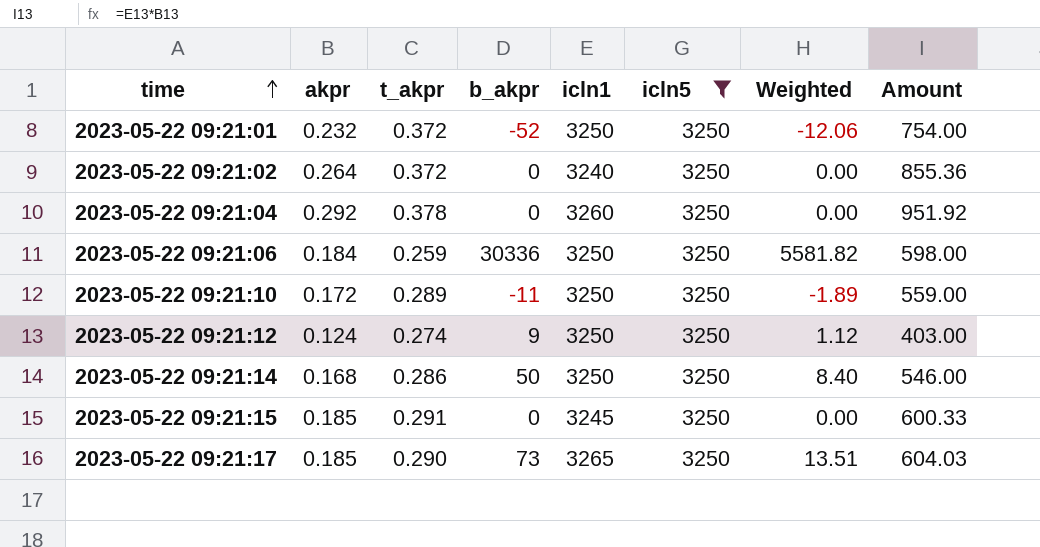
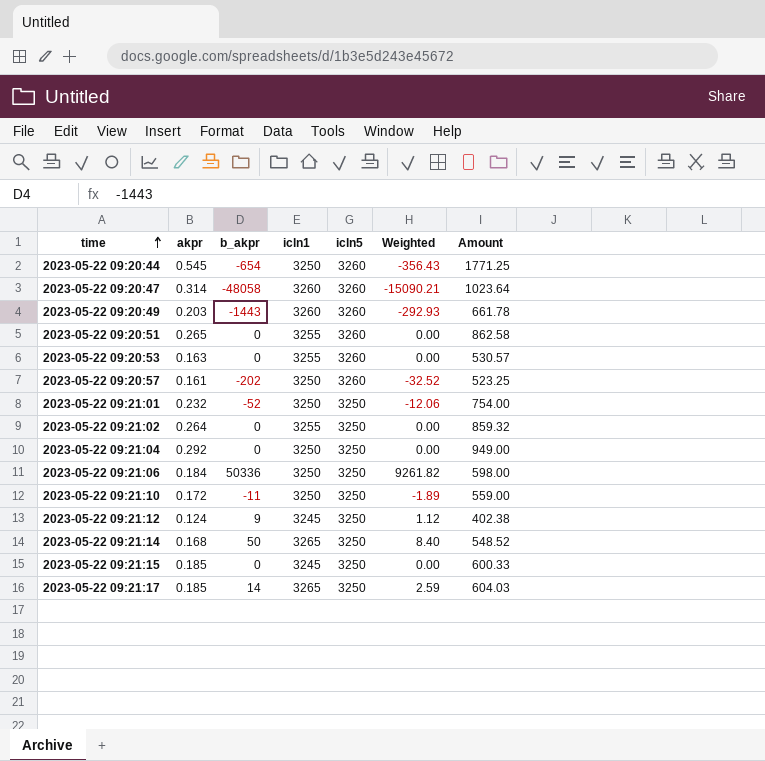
filter: icln5 = 3250 -> none
column t_akpr | position: 3 -> none
2023-05-22 09:21:02 | icln1: 3240 -> 3255
2023-05-22 09:21:02 | Amount: 855.36 -> 859.32
2023-05-22 09:21:04 | icln1: 3260 -> 3250
2023-05-22 09:21:04 | Amount: 951.92 -> 949.00
2023-05-22 09:21:06 | b_akpr: 30336 -> 50336
2023-05-22 09:21:06 | Weighted: 5581.82 -> 9261.82
2023-05-22 09:21:12 | icln1: 3250 -> 3245
2023-05-22 09:21:12 | Amount: 403.00 -> 402.38
2023-05-22 09:21:14 | icln1: 3250 -> 3265
2023-05-22 09:21:14 | Amount: 546.00 -> 548.52
2023-05-22 09:21:17 | b_akpr: 73 -> 14
2023-05-22 09:21:17 | Weighted: 13.51 -> 2.59

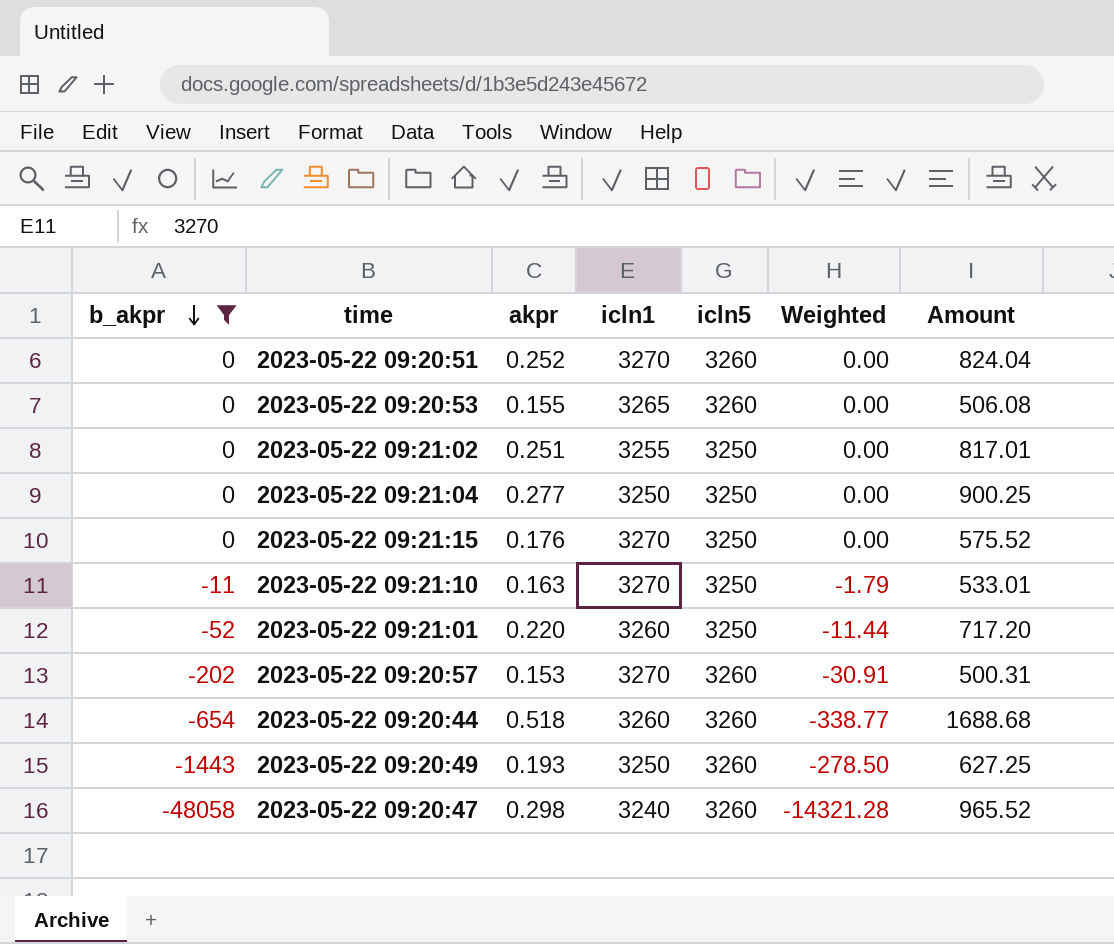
filter: none -> b_akpr <= 0
row order: time ascending -> b_akpr descending
column b_akpr | position: 3 -> 1
2023-05-22 09:20:51 | akpr: 0.265 -> 0.252
2023-05-22 09:20:51 | icln1: 3255 -> 3270
2023-05-22 09:20:51 | Amount: 862.58 -> 824.04
2023-05-22 09:20:53 | akpr: 0.163 -> 0.155
2023-05-22 09:20:53 | icln1: 3255 -> 3265
2023-05-22 09:20:53 | Amount: 530.57 -> 506.08
2023-05-22 09:21:02 | akpr: 0.264 -> 0.251
2023-05-22 09:21:02 | Amount: 859.32 -> 817.01
2023-05-22 09:21:04 | akpr: 0.292 -> 0.277
2023-05-22 09:21:04 | Amount: 949.00 -> 900.25
2023-05-22 09:21:15 | akpr: 0.185 -> 0.176
2023-05-22 09:21:15 | icln1: 3245 -> 3270
2023-05-22 09:21:15 | Amount: 600.33 -> 575.52
2023-05-22 09:21:10 | akpr: 0.172 -> 0.163
2023-05-22 09:21:10 | icln1: 3250 -> 3270
2023-05-22 09:21:10 | Weighted: -1.89 -> -1.79
2023-05-22 09:21:10 | Amount: 559.00 -> 533.01
2023-05-22 09:21:01 | akpr: 0.232 -> 0.220
2023-05-22 09:21:01 | icln1: 3250 -> 3260
2023-05-22 09:21:01 | Weighted: -12.06 -> -11.44
2023-05-22 09:21:01 | Amount: 754.00 -> 717.20
2023-05-22 09:20:57 | akpr: 0.161 -> 0.153
2023-05-22 09:20:57 | icln1: 3250 -> 3270
2023-05-22 09:20:57 | Weighted: -32.52 -> -30.91
2023-05-22 09:20:57 | Amount: 523.25 -> 500.31
2023-05-22 09:20:44 | akpr: 0.545 -> 0.518
2023-05-22 09:20:44 | icln1: 3250 -> 3260
2023-05-22 09:20:44 | Weighted: -356.43 -> -338.77
2023-05-22 09:20:44 | Amount: 1771.25 -> 1688.68
2023-05-22 09:20:49 | akpr: 0.203 -> 0.193
2023-05-22 09:20:49 | icln1: 3260 -> 3250
2023-05-22 09:20:49 | Weighted: -292.93 -> -278.50
2023-05-22 09:20:49 | Amount: 661.78 -> 627.25
2023-05-22 09:20:47 | akpr: 0.314 -> 0.298
2023-05-22 09:20:47 | icln1: 3260 -> 3240
2023-05-22 09:20:47 | Weighted: -15090.21 -> -14321.28
2023-05-22 09:20:47 | Amount: 1023.64 -> 965.52

